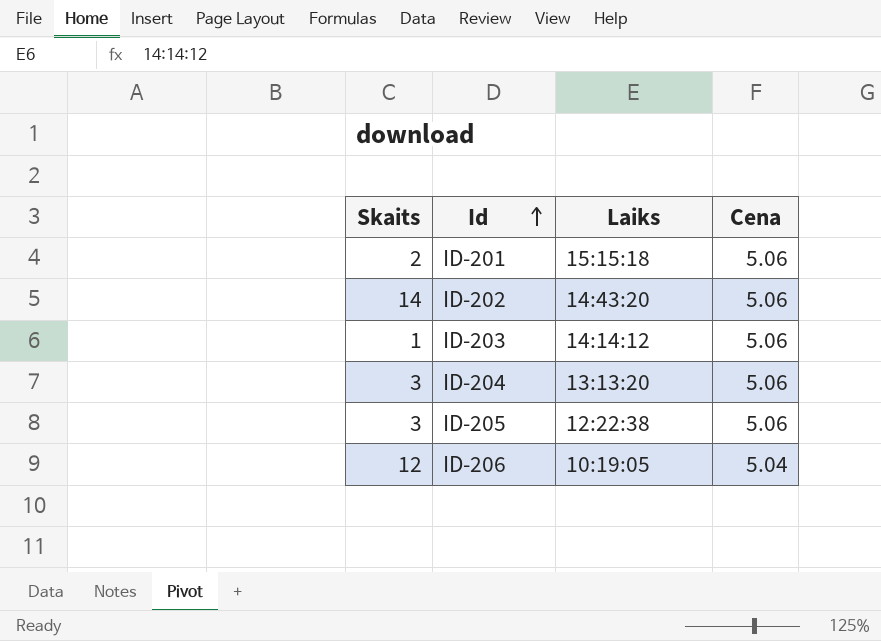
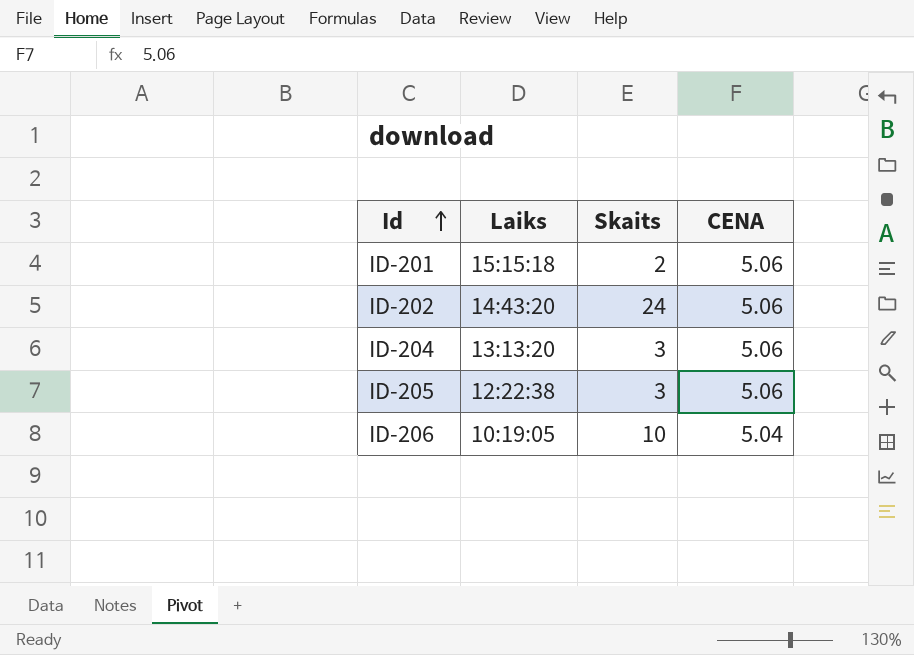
column Skaits | position: 1 -> 3
column name: Cena -> CENA
row ID-203: 1 | 14:14:12 | 5.06 -> none
ID-202 | Skaits: 14 -> 24
ID-206 | Skaits: 12 -> 10

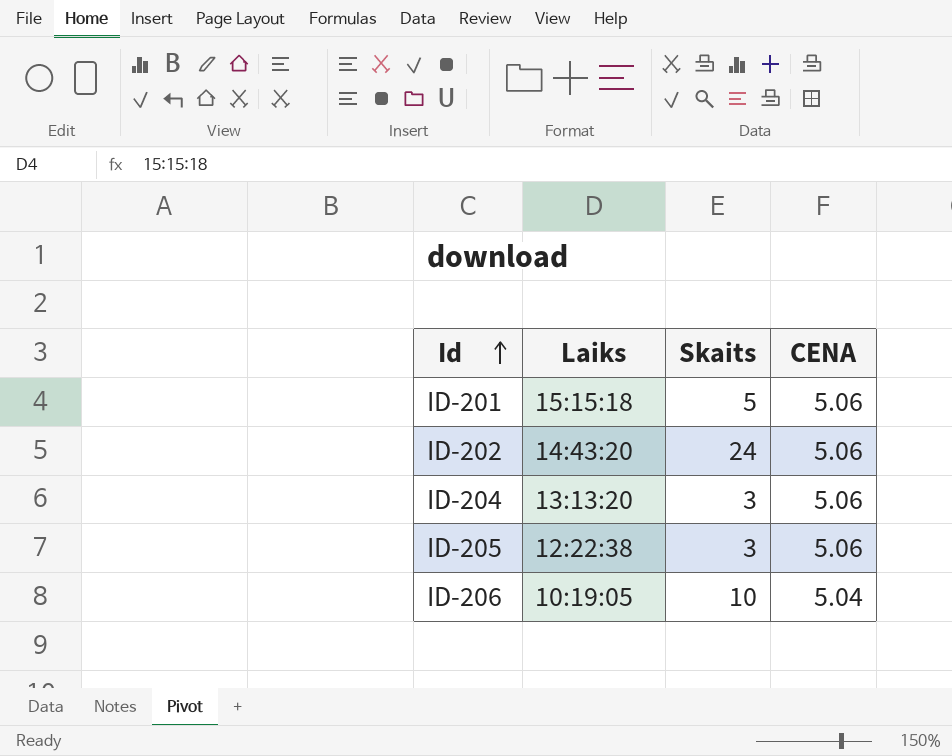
ID-201 | Skaits: 2 -> 5

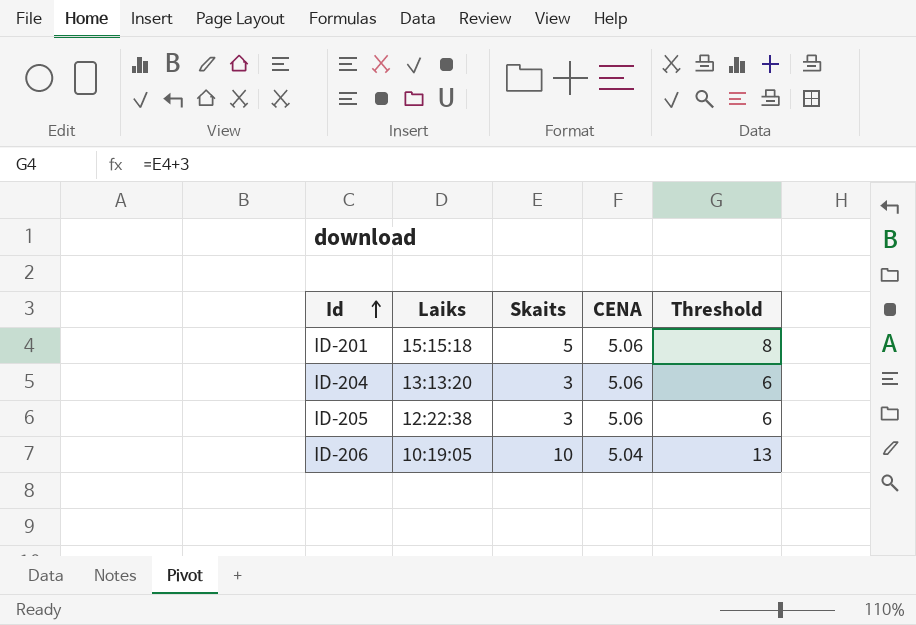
column Threshold | formula: none -> [Skaits] + 3
row ID-202: 14:43:20 | 24 | 5.06 -> none

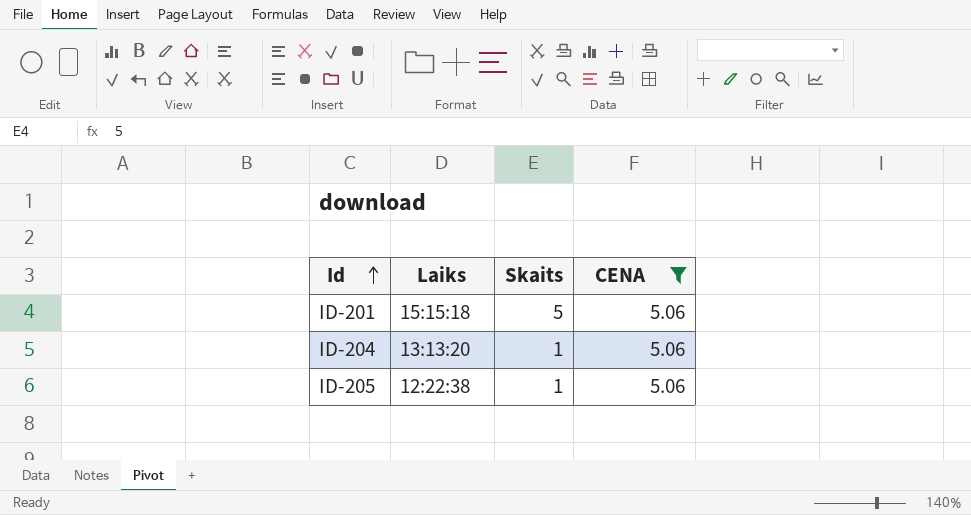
filter: none -> CENA = 5.06
column Threshold | formula: [Skaits] + 3 -> none
ID-204 | Skaits: 3 -> 1
ID-205 | Skaits: 3 -> 1

